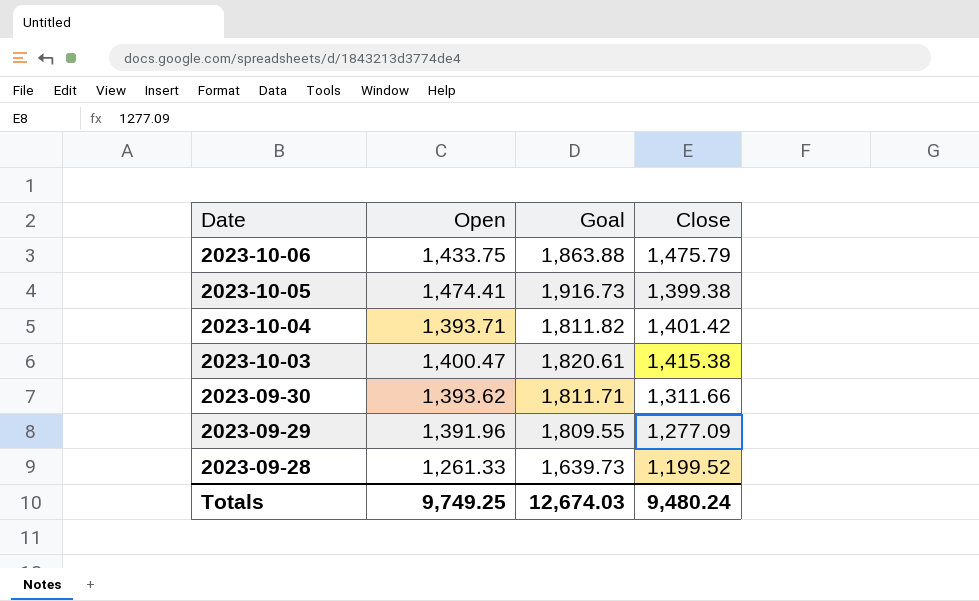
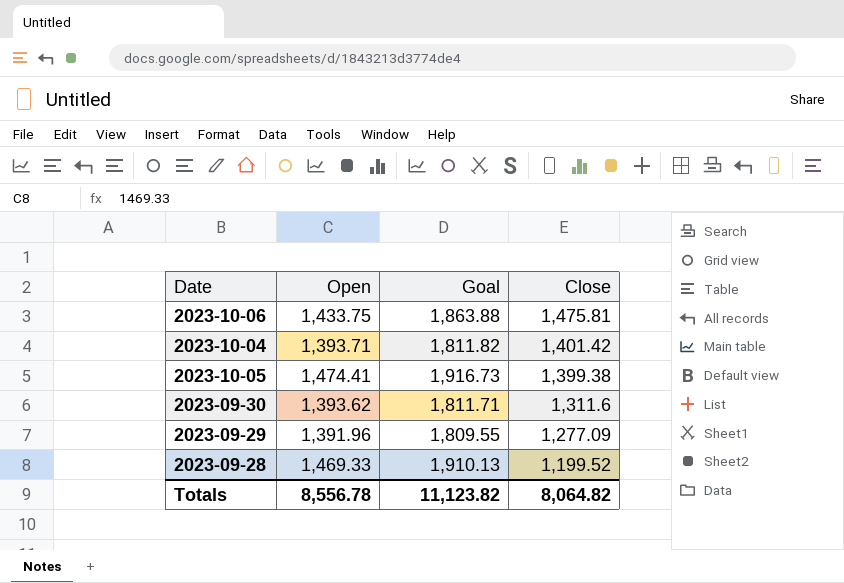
row order: Date descending -> Close descending
row 2023-10-03: 1,400.47 | 1,820.61 | 1,415.38 -> none
2023-10-06 | Close: 1,475.79 -> 1,475.81
2023-09-30 | Close: 1,311.66 -> 1,311.6
2023-09-28 | Open: 1,261.33 -> 1,469.33
2023-09-28 | Goal: 1,639.73 -> 1,910.13
Totals | Open: 9,749.25 -> 8,556.78
Totals | Goal: 12,674.03 -> 11,123.82
Totals | Close: 9,480.24 -> 8,064.82

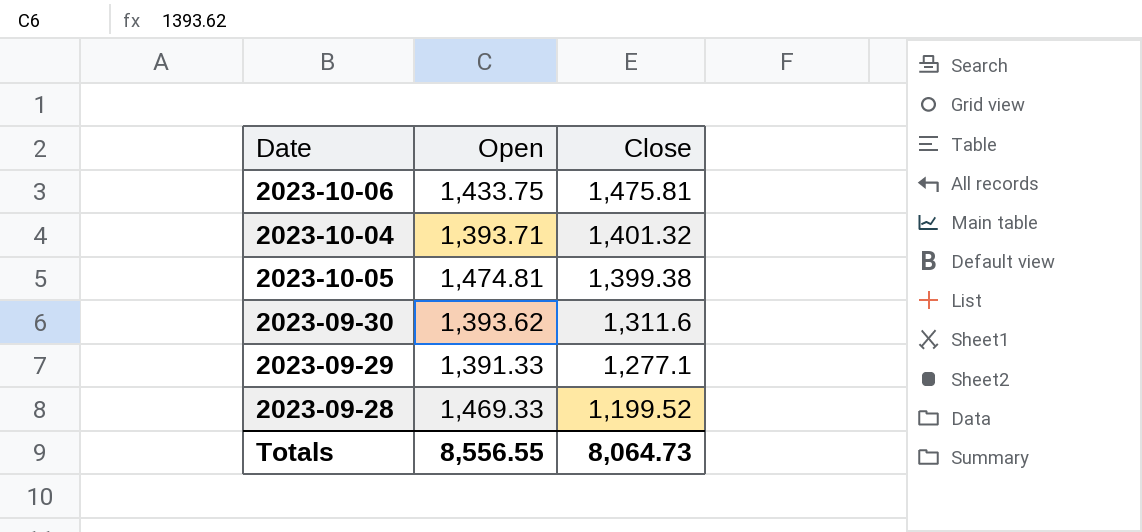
column Goal | formula: [Open] * 1.3 -> none
2023-10-04 | Close: 1,401.42 -> 1,401.32
2023-10-05 | Open: 1,474.41 -> 1,474.81
2023-09-29 | Open: 1,391.96 -> 1,391.33
2023-09-29 | Close: 1,277.09 -> 1,277.1
Totals | Open: 8,556.78 -> 8,556.55
Totals | Close: 8,064.82 -> 8,064.73

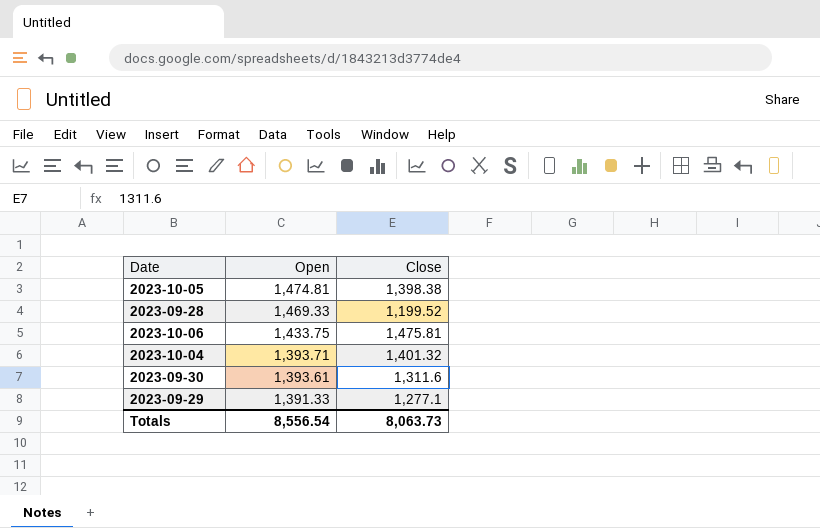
row order: Close descending -> Open descending
2023-10-05 | Close: 1,399.38 -> 1,398.38
2023-09-30 | Open: 1,393.62 -> 1,393.61
Totals | Open: 8,556.55 -> 8,556.54
Totals | Close: 8,064.73 -> 8,063.73

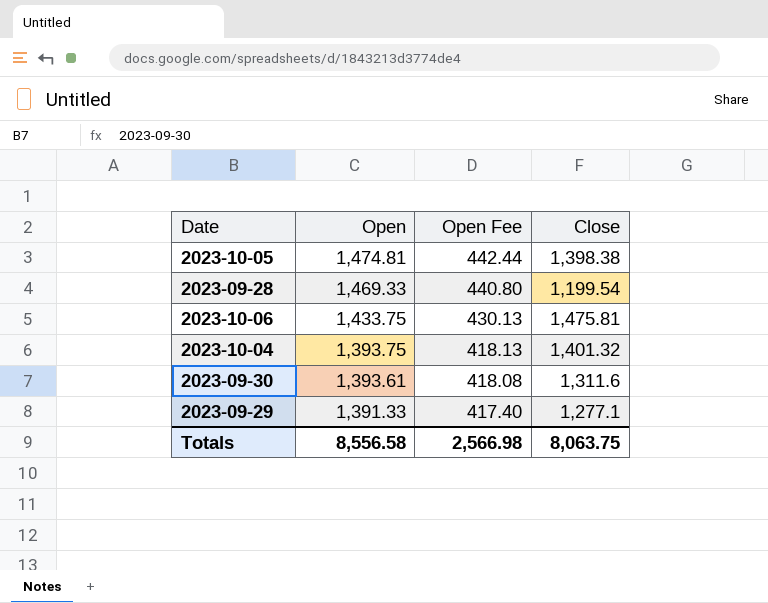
column Open Fee | formula: none -> [Open] * 0.3
2023-09-28 | Close: 1,199.52 -> 1,199.54
2023-10-04 | Open: 1,393.71 -> 1,393.75
Totals | Open: 8,556.54 -> 8,556.58
Totals | Close: 8,063.73 -> 8,063.75

